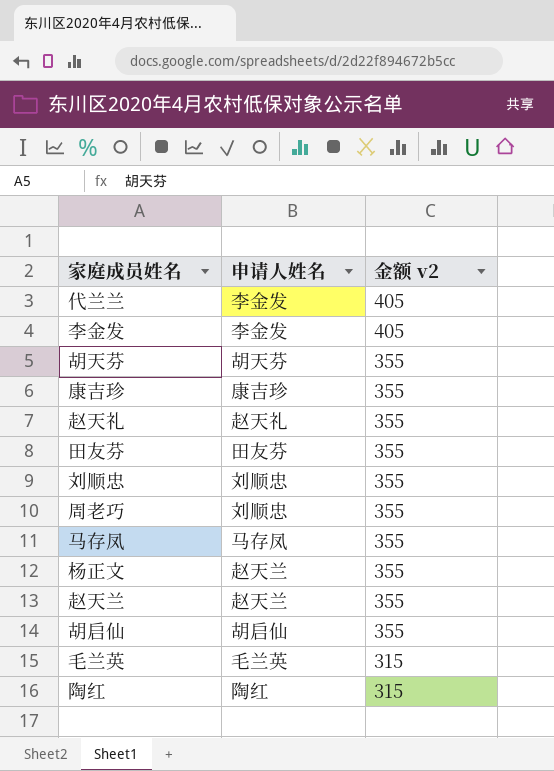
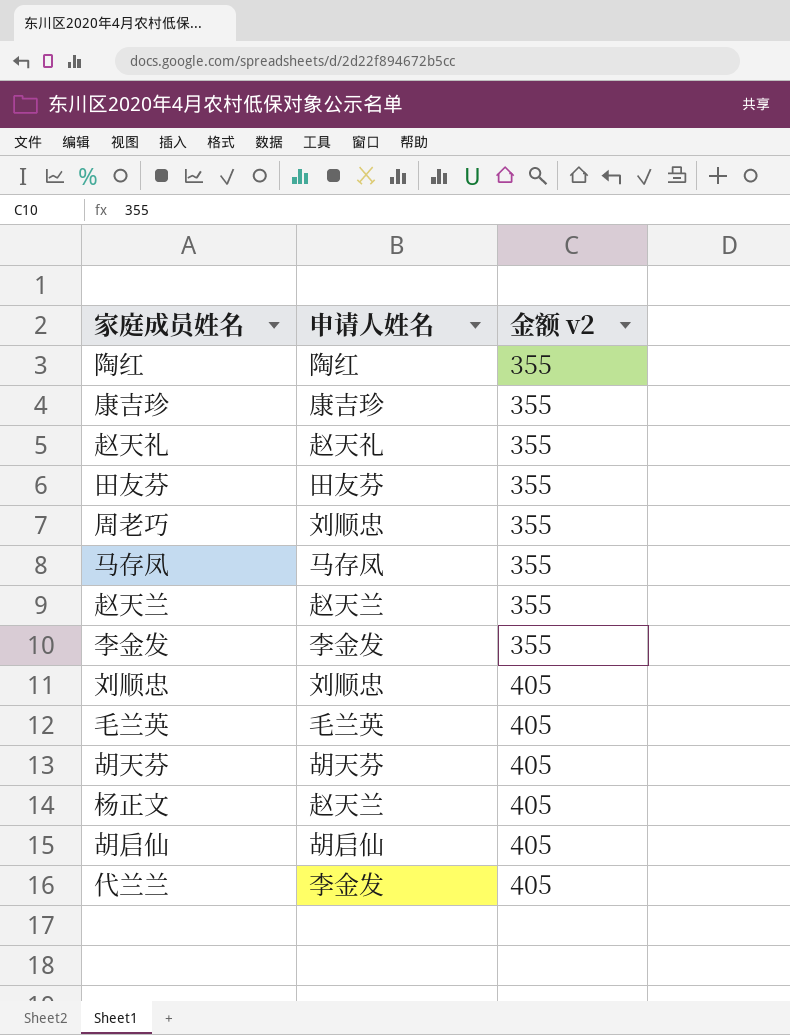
row order: 金额 v2 descending -> 金额 v2 ascending
陶红 | 金额 v2: 315 -> 355
李金发 | 金额 v2: 405 -> 355
刘顺忠 | 金额 v2: 355 -> 405
毛兰英 | 金额 v2: 315 -> 405
胡天芬 | 金额 v2: 355 -> 405
杨正文 | 金额 v2: 355 -> 405
胡启仙 | 金额 v2: 355 -> 405

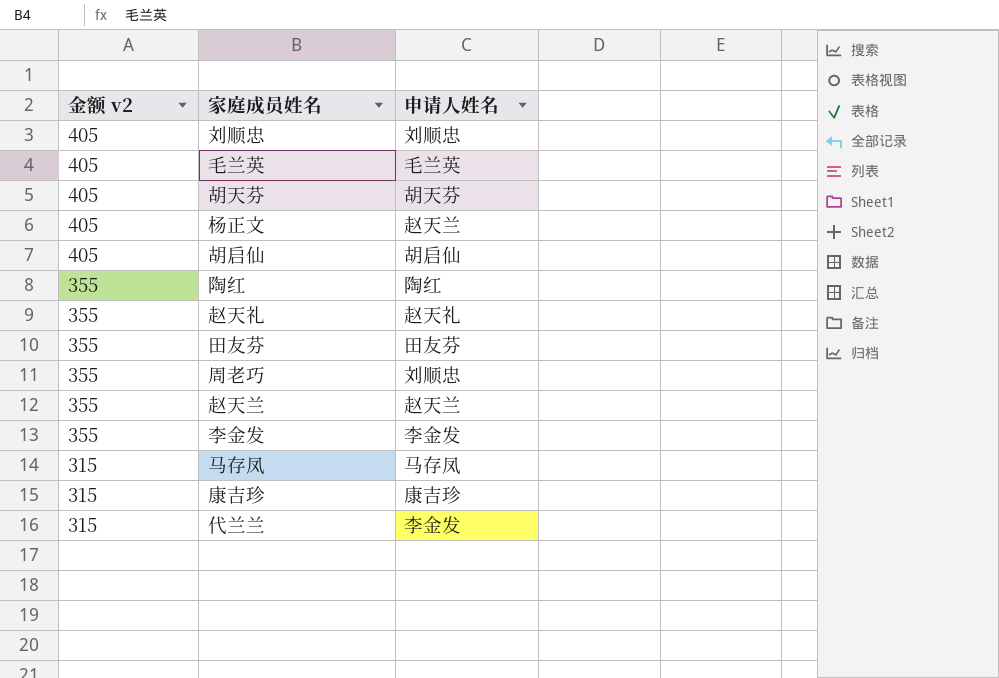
row order: 金额 v2 ascending -> 金额 v2 descending
column 金额 v2 | position: 3 -> 1
马存凤 | 金额 v2: 355 -> 315
康吉珍 | 金额 v2: 355 -> 315
代兰兰 | 金额 v2: 405 -> 315

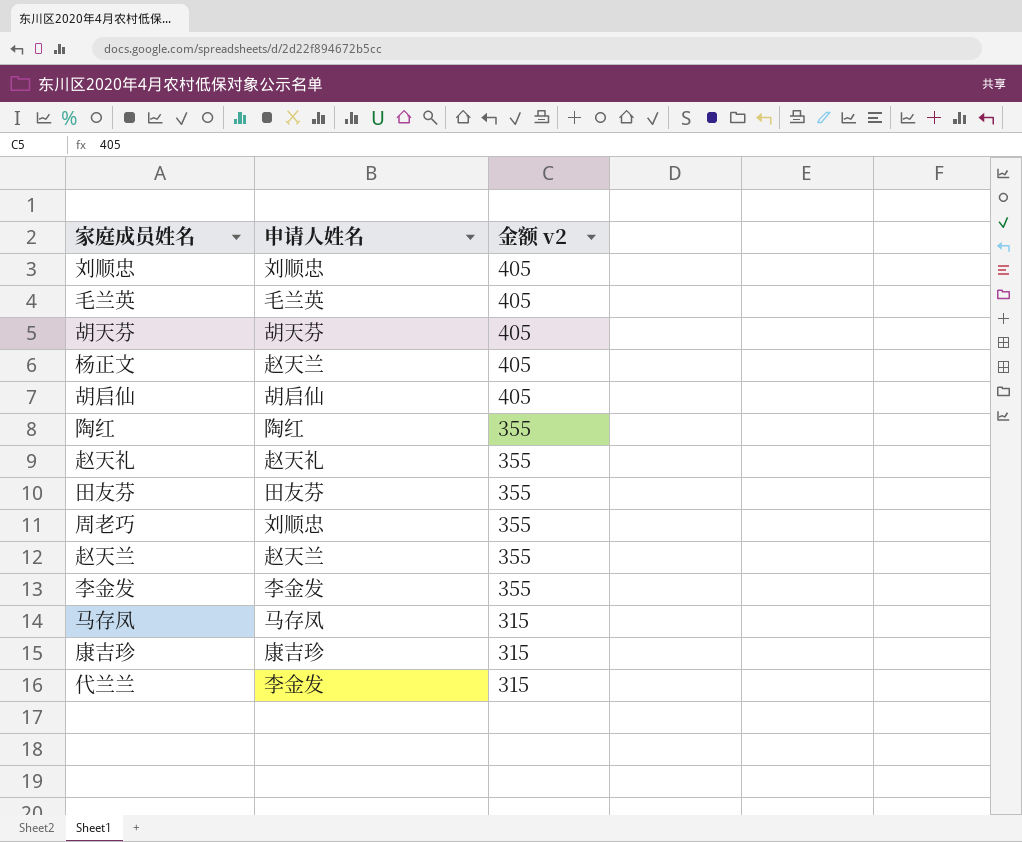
column 金额 v2 | position: 1 -> 3

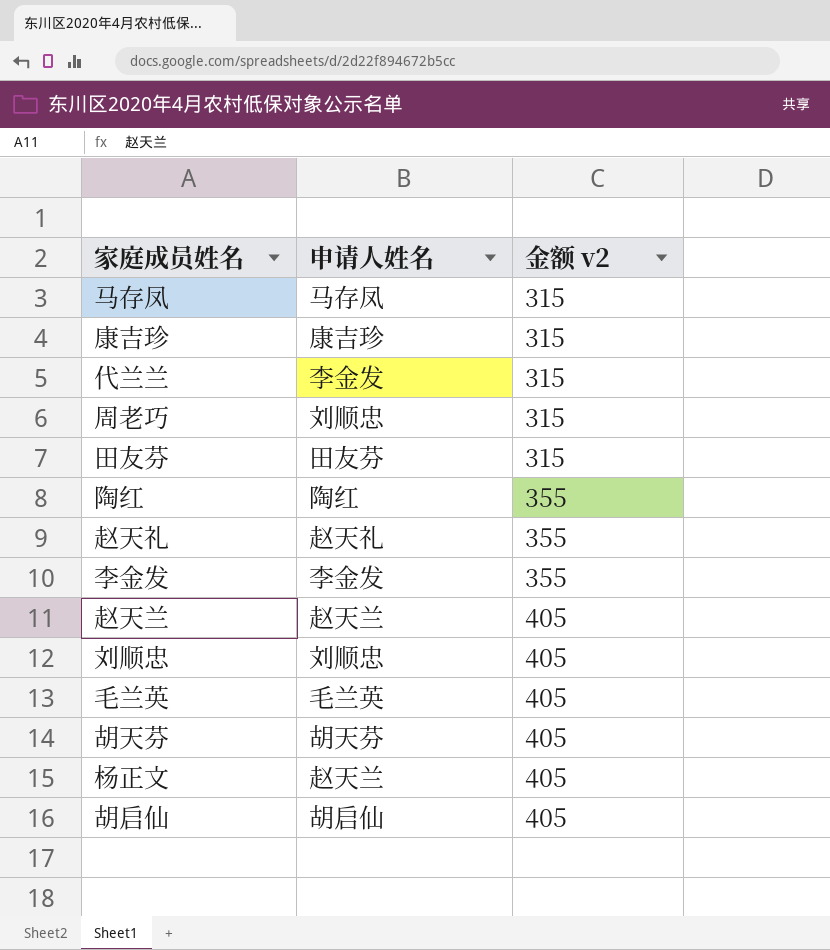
row order: 金额 v2 descending -> 金额 v2 ascending
周老巧 | 金额 v2: 355 -> 315
田友芬 | 金额 v2: 355 -> 315
赵天兰 | 金额 v2: 355 -> 405

